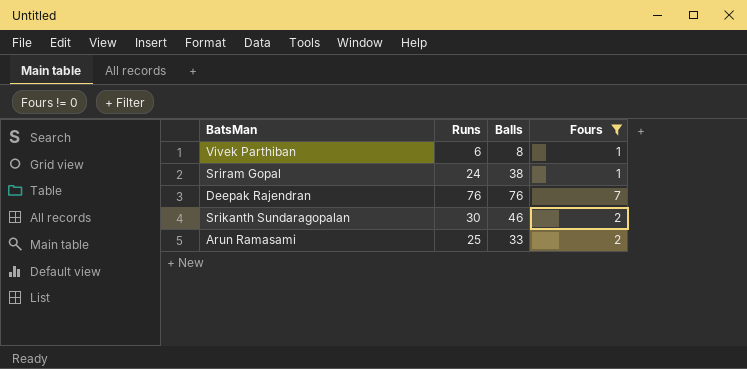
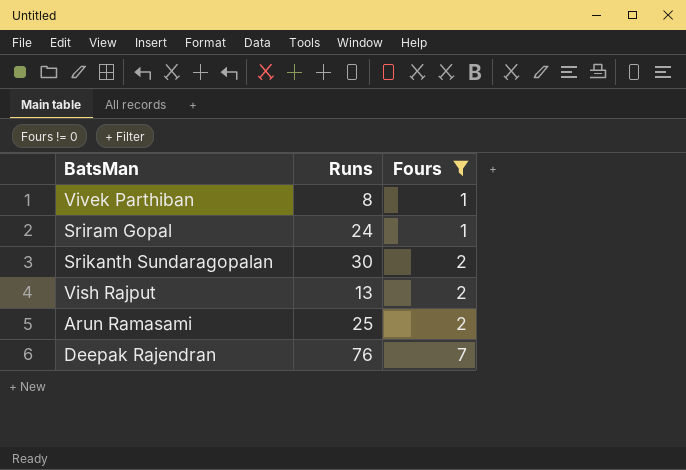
row order: none -> Fours ascending
column Balls | position: 3 -> none
Vivek Parthiban | Runs: 6 -> 8
row Vish Rajput: none -> 13 | 2

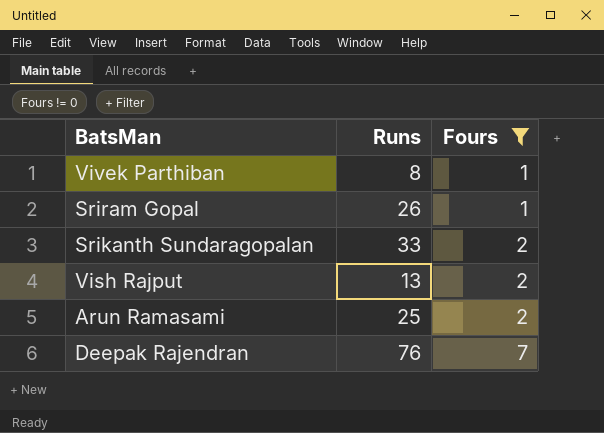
Sriram Gopal | Runs: 24 -> 26
Srikanth Sundaragopalan | Runs: 30 -> 33

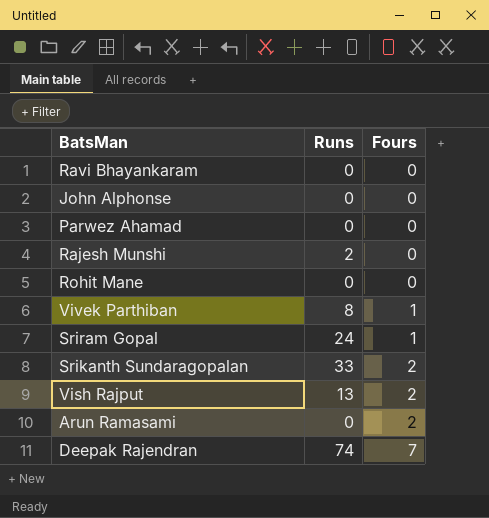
filter: Fours != 0 -> none
Sriram Gopal | Runs: 26 -> 24
Arun Ramasami | Runs: 25 -> 0
Deepak Rajendran | Runs: 76 -> 74

